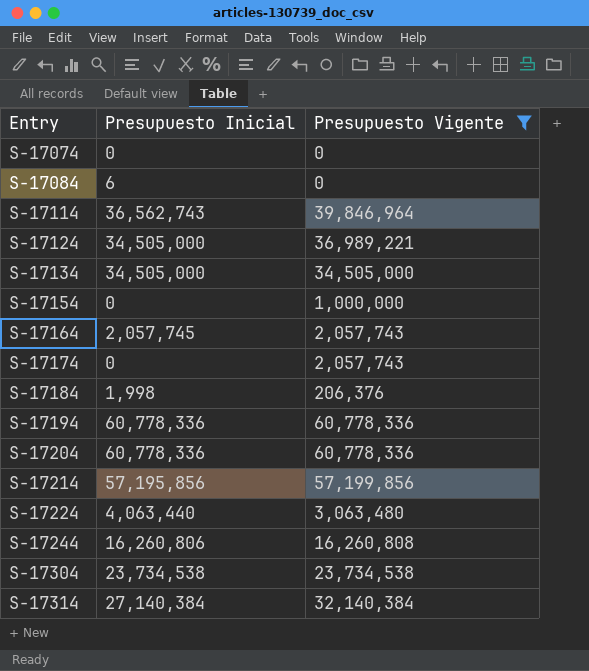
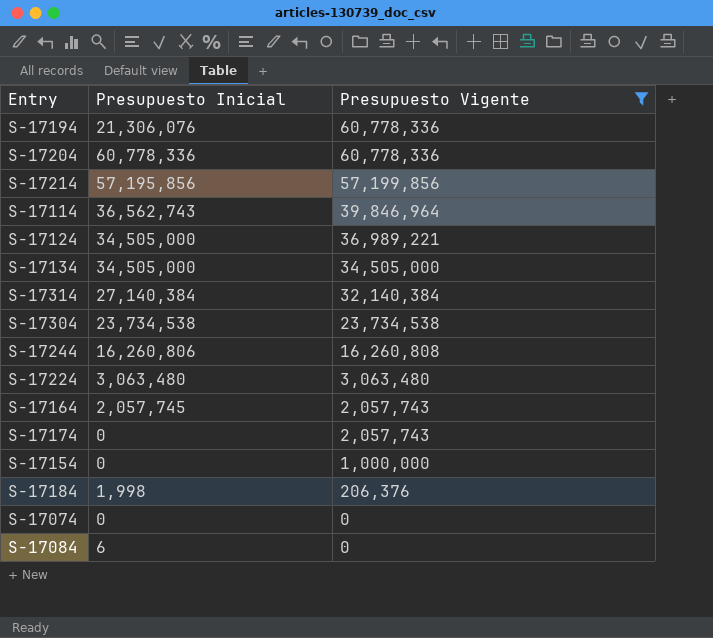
row order: Entry ascending -> Presupuesto Vigente descending
S-17194 | Presupuesto Inicial: 60,778,336 -> 21,306,076
S-17224 | Presupuesto Inicial: 4,063,440 -> 3,063,480

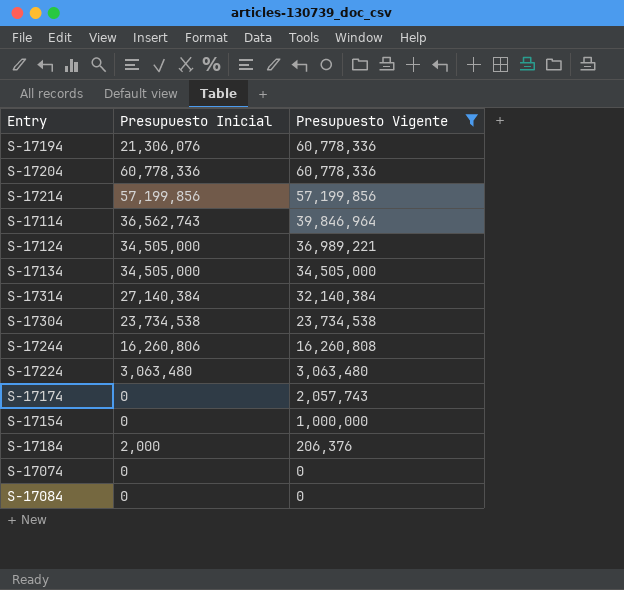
row S-17164: 2,057,745 | 2,057,743 -> none
S-17214 | Presupuesto Inicial: 57,195,856 -> 57,199,856
S-17184 | Presupuesto Inicial: 1,998 -> 2,000
S-17084 | Presupuesto Inicial: 6 -> 0

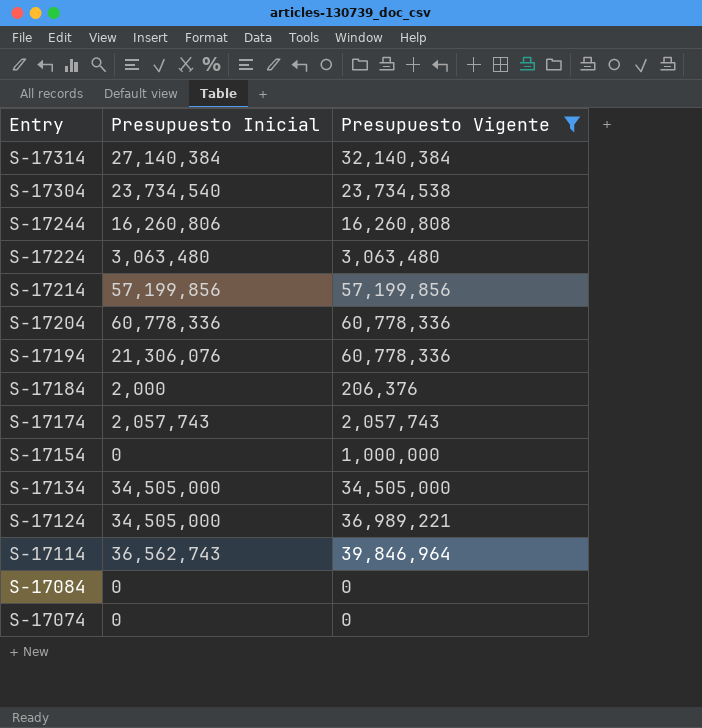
row order: Presupuesto Vigente descending -> Entry descending
S-17304 | Presupuesto Inicial: 23,734,538 -> 23,734,540
S-17174 | Presupuesto Inicial: 0 -> 2,057,743

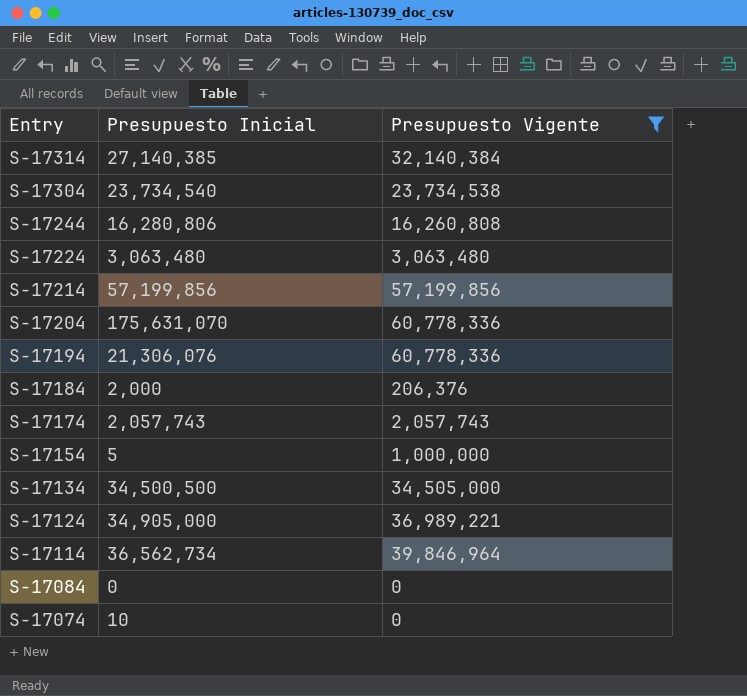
S-17314 | Presupuesto Inicial: 27,140,384 -> 27,140,385
S-17244 | Presupuesto Inicial: 16,260,806 -> 16,280,806
S-17204 | Presupuesto Inicial: 60,778,336 -> 175,631,070
S-17154 | Presupuesto Inicial: 0 -> 5
S-17134 | Presupuesto Inicial: 34,505,000 -> 34,500,500
S-17124 | Presupuesto Inicial: 34,505,000 -> 34,905,000
S-17114 | Presupuesto Inicial: 36,562,743 -> 36,562,734
S-17074 | Presupuesto Inicial: 0 -> 10

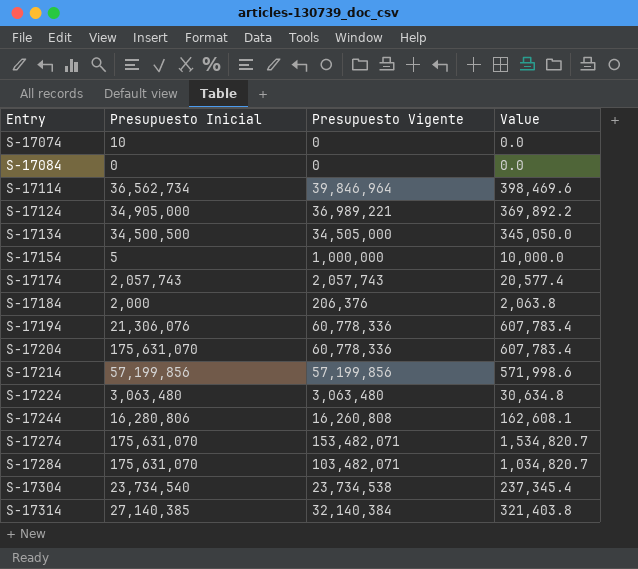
filter: Presupuesto Vigente <= 60,778,336 -> none
row order: Entry descending -> Entry ascending
column Value | formula: none -> [Presupuesto Vigente] * 0.01

